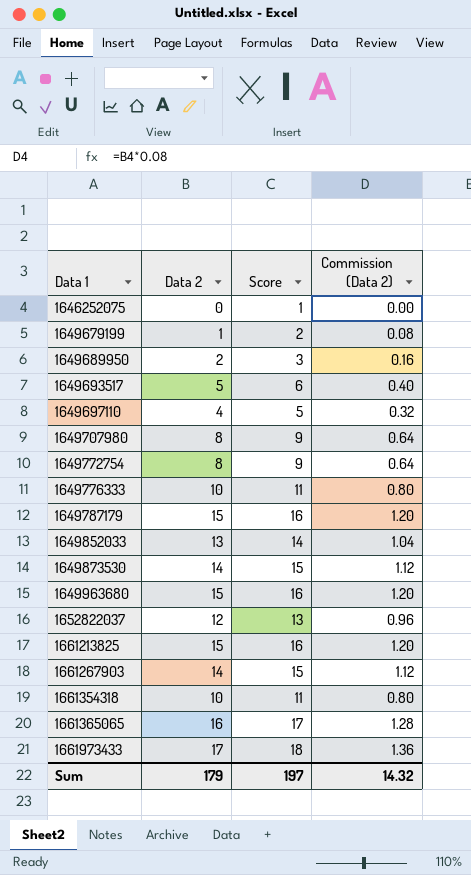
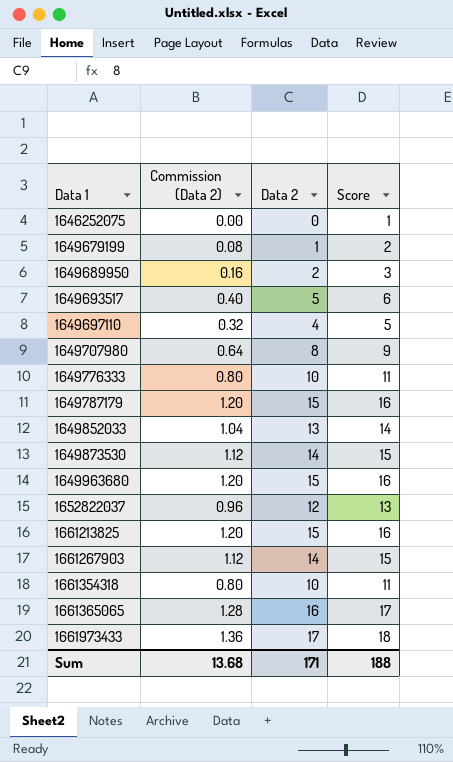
column Commission (Data 2) | position: 4 -> 2
row 1649772754: 8 | 9 | 0.64 -> none
Sum | Commission (Data 2): 14.32 -> 13.68
Sum | Data 2: 179 -> 171
Sum | Score: 197 -> 188

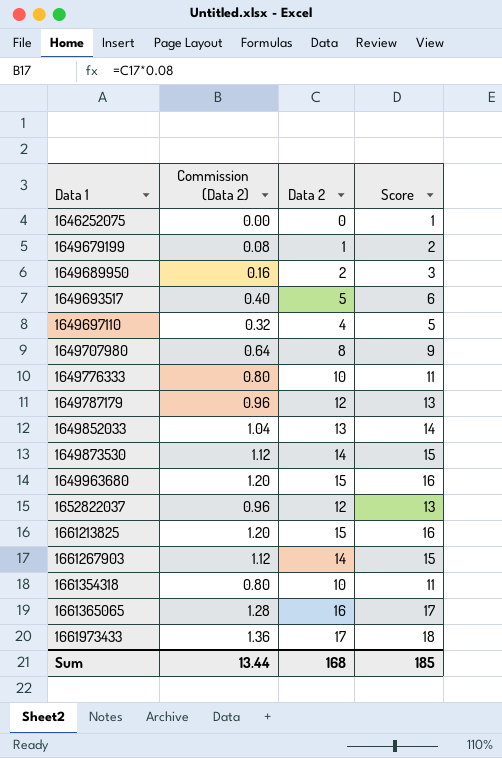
1649787179 | Commission (Data 2): 1.20 -> 0.96
1649787179 | Data 2: 15 -> 12
1649787179 | Score: 16 -> 13
Sum | Commission (Data 2): 13.68 -> 13.44
Sum | Data 2: 171 -> 168
Sum | Score: 188 -> 185

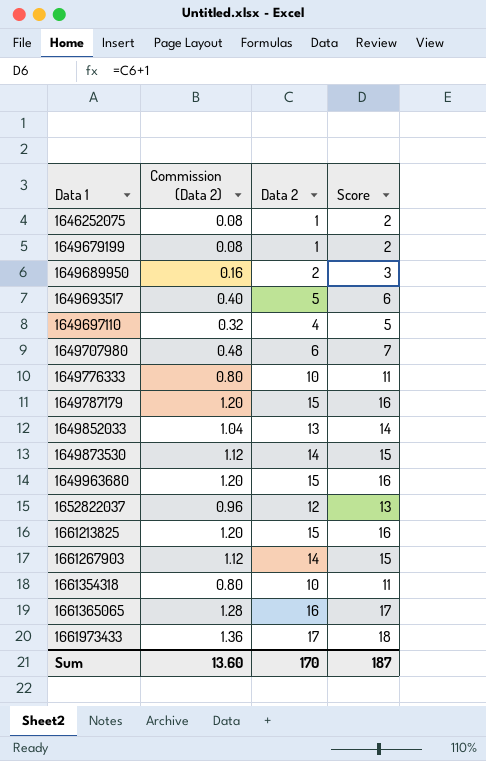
1646252075 | Commission (Data 2): 0.00 -> 0.08
1646252075 | Data 2: 0 -> 1
1646252075 | Score: 1 -> 2
1649707980 | Commission (Data 2): 0.64 -> 0.48
1649707980 | Data 2: 8 -> 6
1649707980 | Score: 9 -> 7
1649787179 | Commission (Data 2): 0.96 -> 1.20
1649787179 | Data 2: 12 -> 15
1649787179 | Score: 13 -> 16
Sum | Commission (Data 2): 13.44 -> 13.60
Sum | Data 2: 168 -> 170
Sum | Score: 185 -> 187

